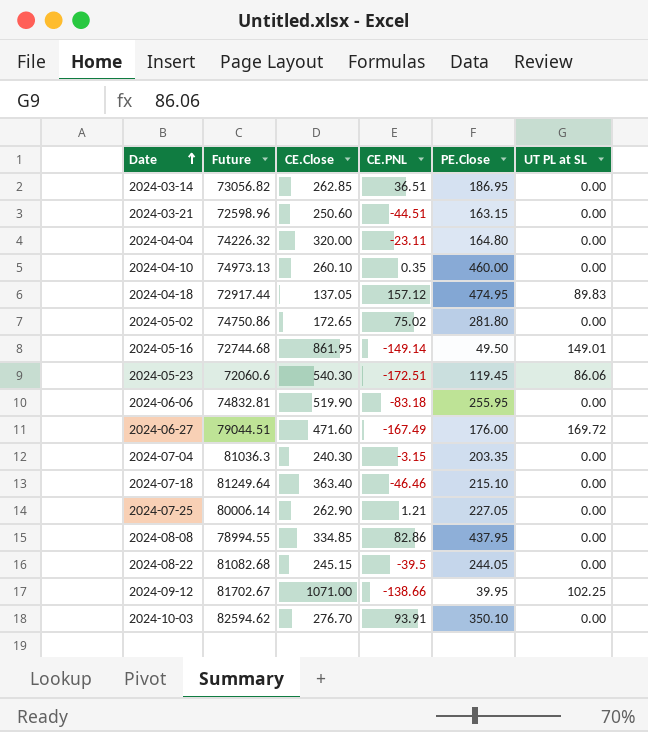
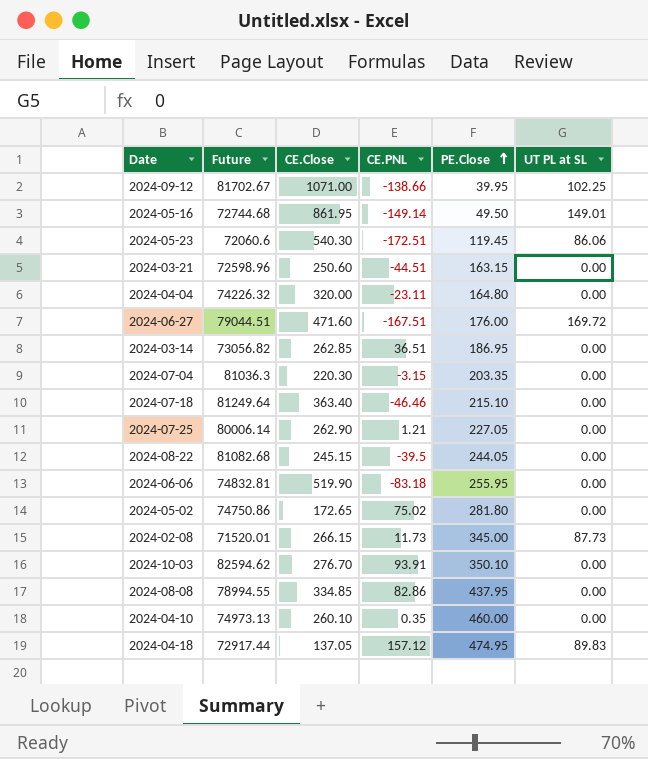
row order: Date ascending -> PE.Close ascending
2024-06-27 | CE.PNL: -167.49 -> -167.51
2024-07-04 | CE.Close: 240.30 -> 220.30
row 2024-02-08: none -> 71520.01 | 266.15 | 11.73 | 345.00 | 87.73

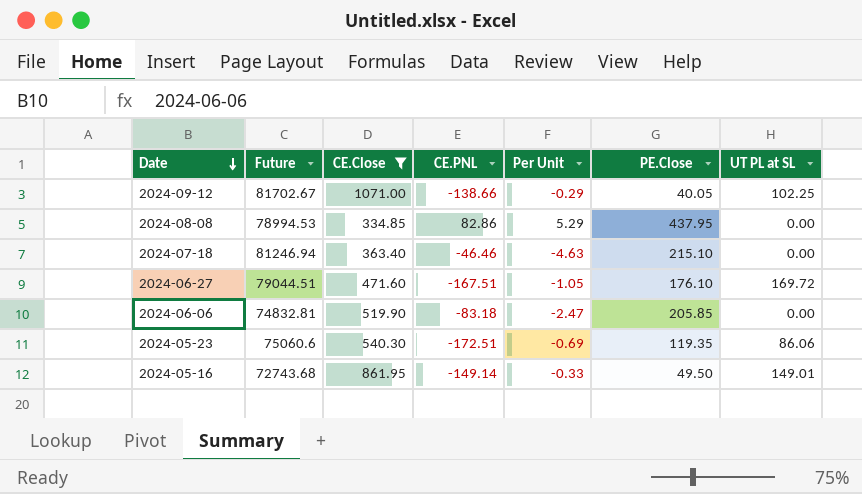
filter: none -> CE.Close >= 334.85
row order: PE.Close ascending -> Date descending
column Per Unit | formula: none -> [PE.Close] / [CE.PNL]
2024-09-12 | PE.Close: 39.95 -> 40.05
2024-08-08 | Future: 78994.55 -> 78994.53
2024-07-18 | Future: 81249.64 -> 81246.94
2024-06-27 | PE.Close: 176.00 -> 176.10
2024-06-06 | PE.Close: 255.95 -> 205.85
2024-05-23 | Future: 72060.6 -> 75060.6
2024-05-23 | PE.Close: 119.45 -> 119.35
2024-05-16 | Future: 72744.68 -> 72743.68

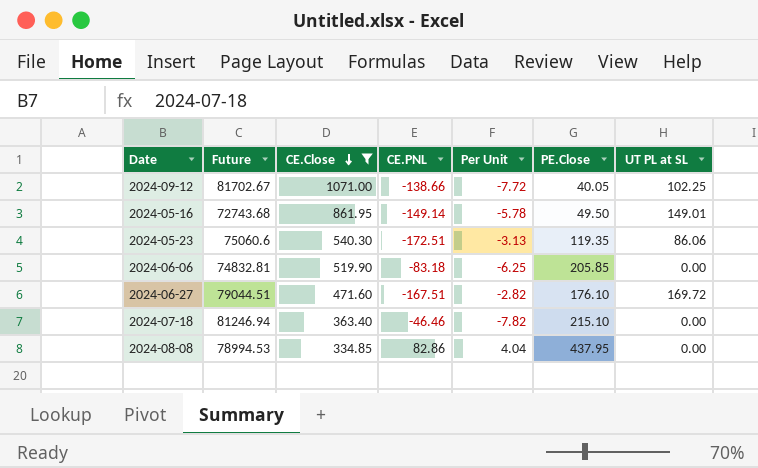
row order: Date descending -> CE.Close descending
column Per Unit | formula: [PE.Close] / [CE.PNL] -> [CE.Close] / [CE.PNL]

